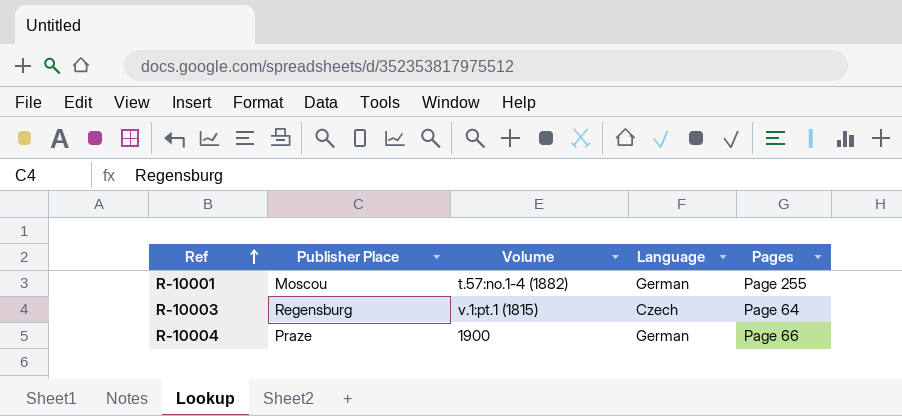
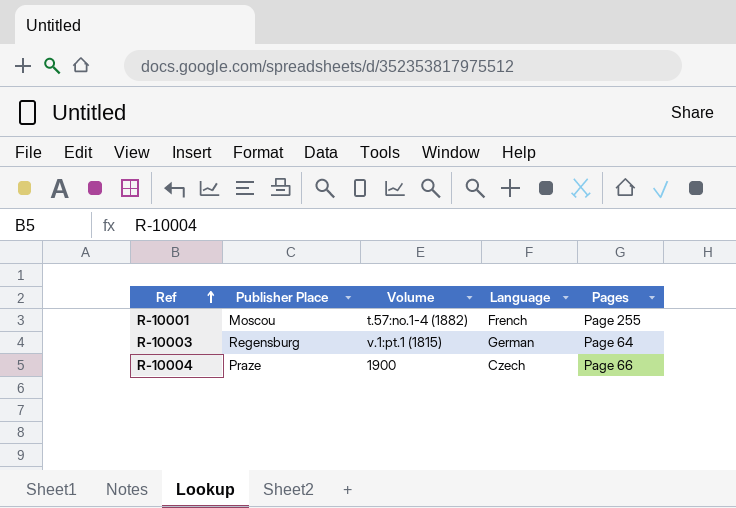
R-10001 | Language: German -> French
R-10003 | Language: Czech -> German
R-10004 | Language: German -> Czech

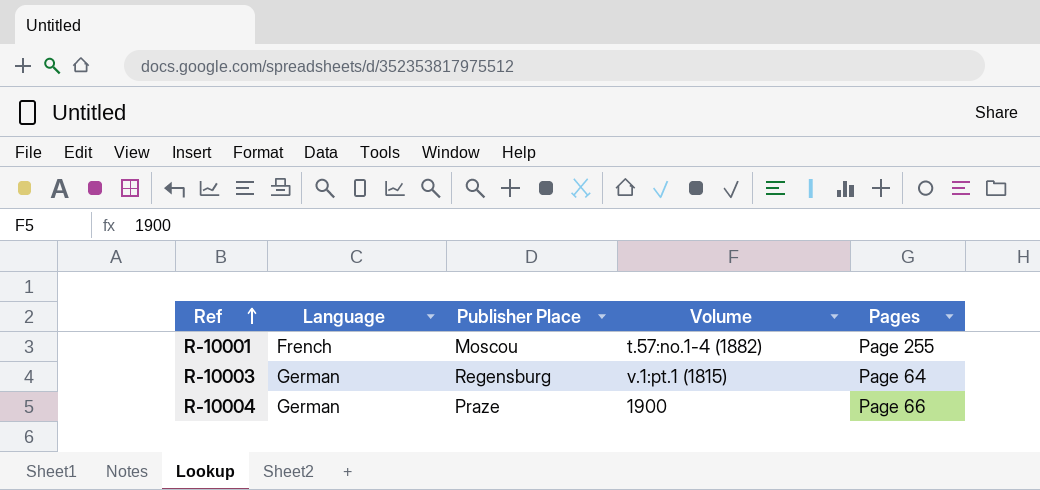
column Language | position: 4 -> 2
R-10004 | Language: Czech -> German

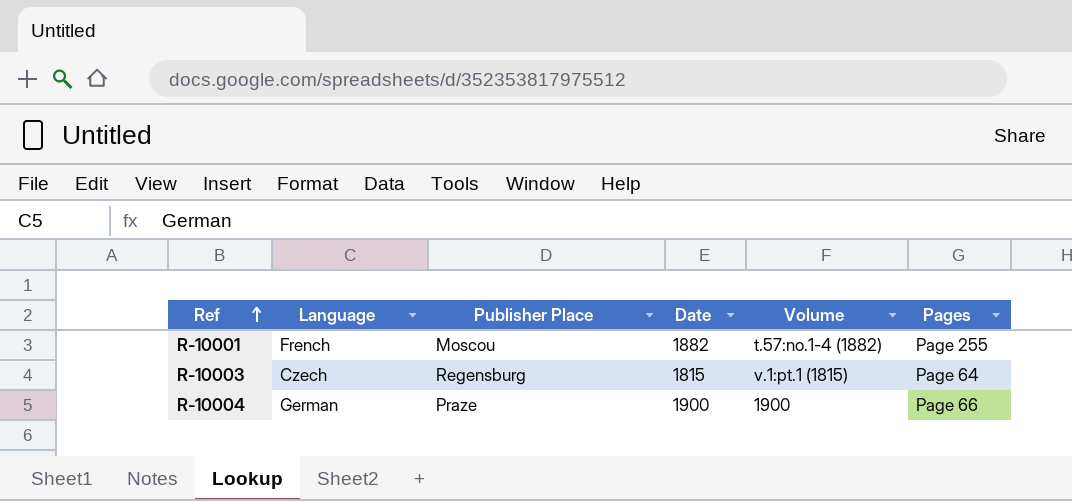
column Date | position: none -> 4
R-10003 | Language: German -> Czech

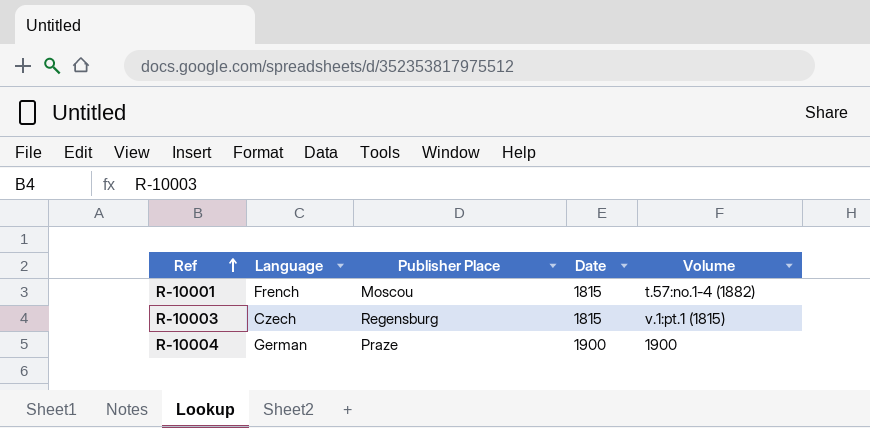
column Pages | position: 6 -> none
R-10001 | Date: 1882 -> 1815

